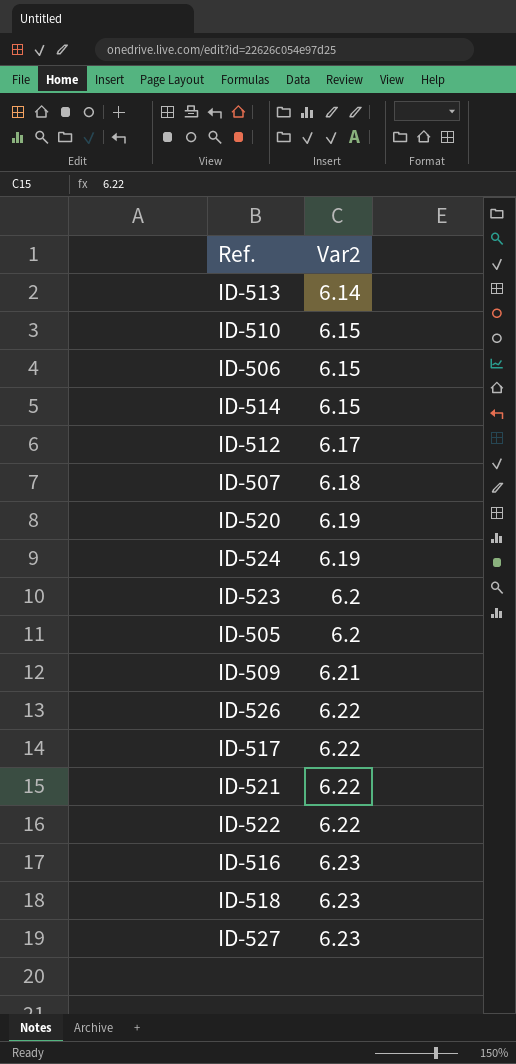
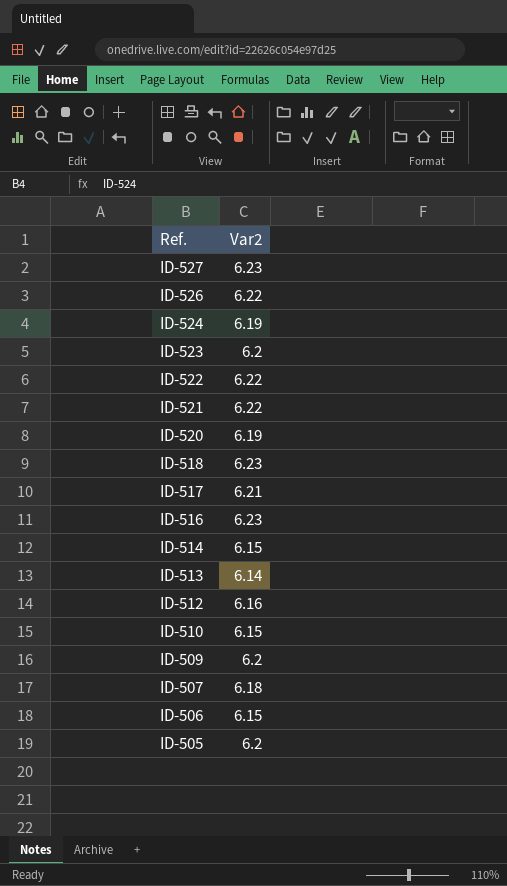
row order: Var2 ascending -> Ref. descending
ID-517 | Var2: 6.22 -> 6.21
ID-512 | Var2: 6.17 -> 6.16
ID-509 | Var2: 6.21 -> 6.2

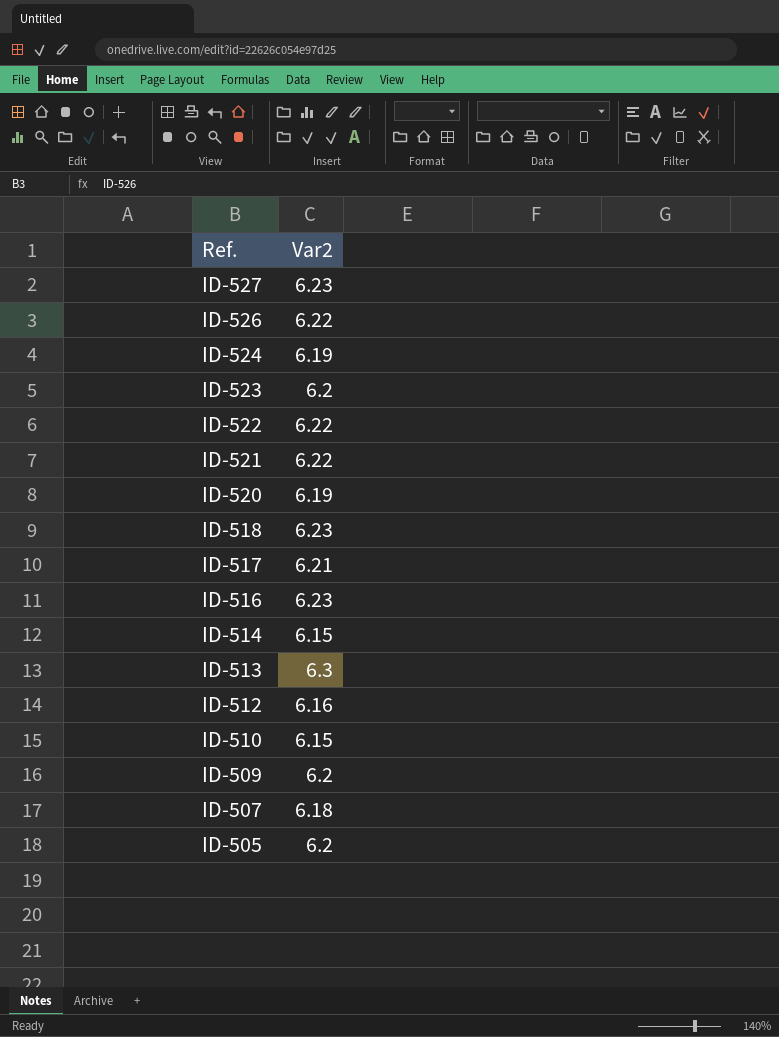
row ID-506: 6.15 -> none
ID-513 | Var2: 6.14 -> 6.3

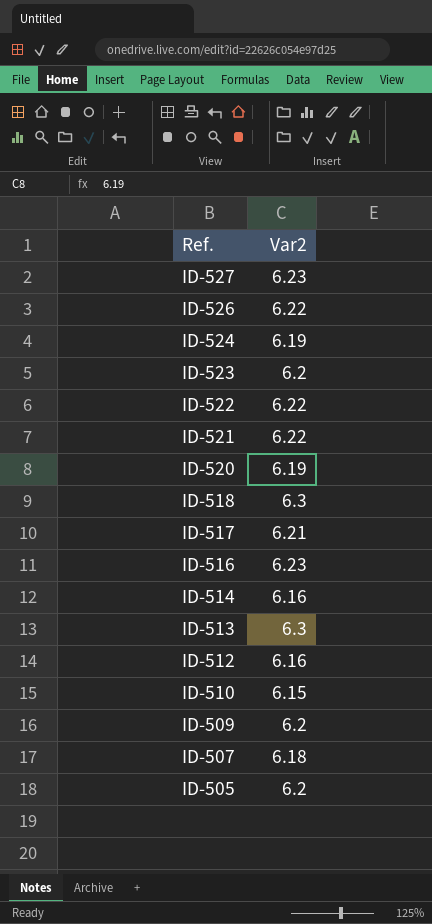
ID-518 | Var2: 6.23 -> 6.3
ID-514 | Var2: 6.15 -> 6.16

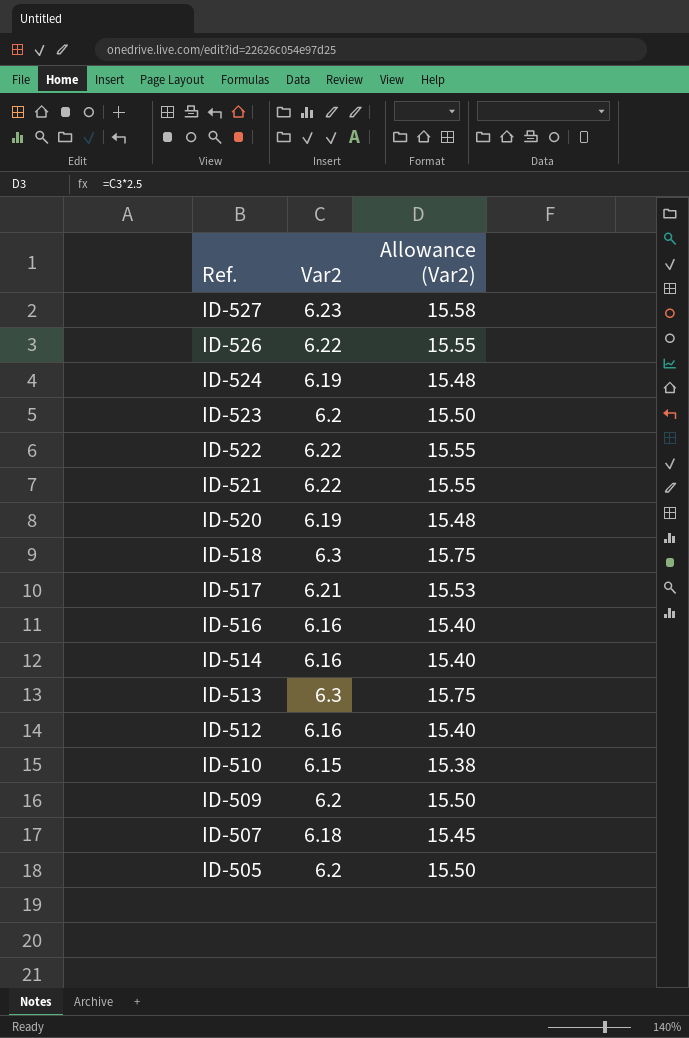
column Allowance (Var2) | formula: none -> [Var2] * 2.5
ID-516 | Var2: 6.23 -> 6.16

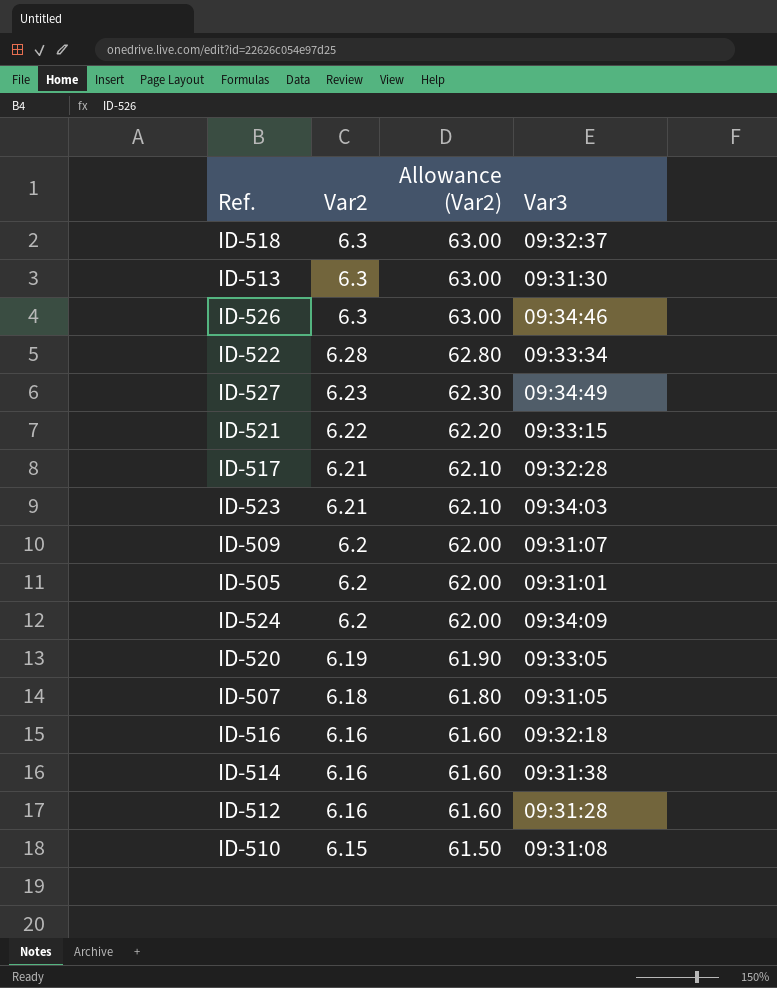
row order: Ref. descending -> Var2 descending
column Allowance (Var2) | formula: [Var2] * 2.5 -> [Var2] * 10
column Var3 | position: none -> 4
ID-526 | Var2: 6.22 -> 6.3
ID-522 | Var2: 6.22 -> 6.28
ID-523 | Var2: 6.2 -> 6.21
ID-524 | Var2: 6.19 -> 6.2

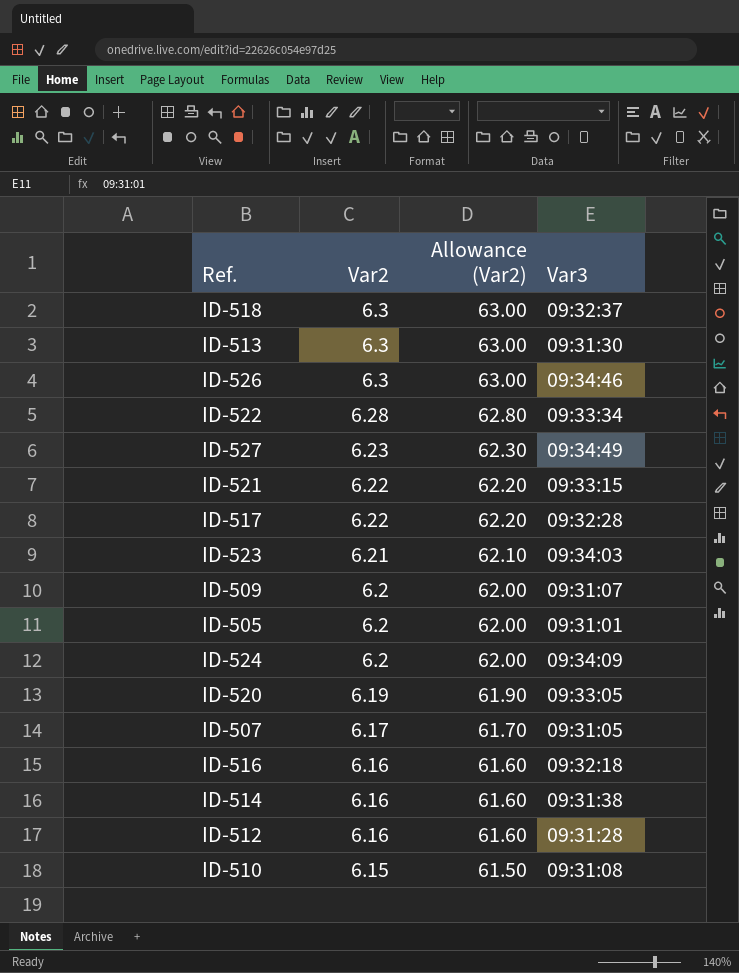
ID-517 | Var2: 6.21 -> 6.22
ID-517 | Allowance (Var2): 62.10 -> 62.20
ID-507 | Var2: 6.18 -> 6.17
ID-507 | Allowance (Var2): 61.80 -> 61.70

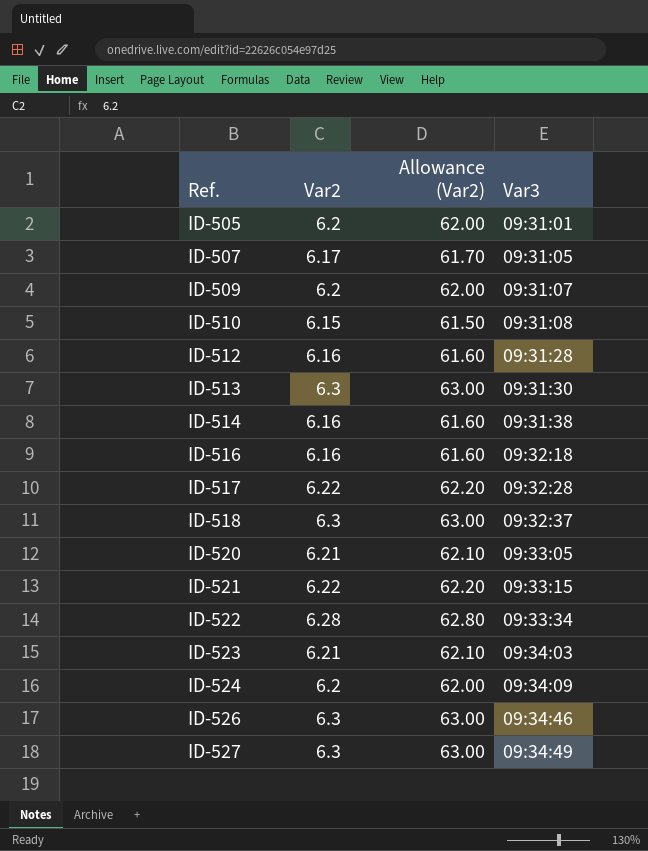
row order: Var2 descending -> Ref. ascending
ID-520 | Var2: 6.19 -> 6.21
ID-520 | Allowance (Var2): 61.90 -> 62.10
ID-527 | Var2: 6.23 -> 6.3
ID-527 | Allowance (Var2): 62.30 -> 63.00

